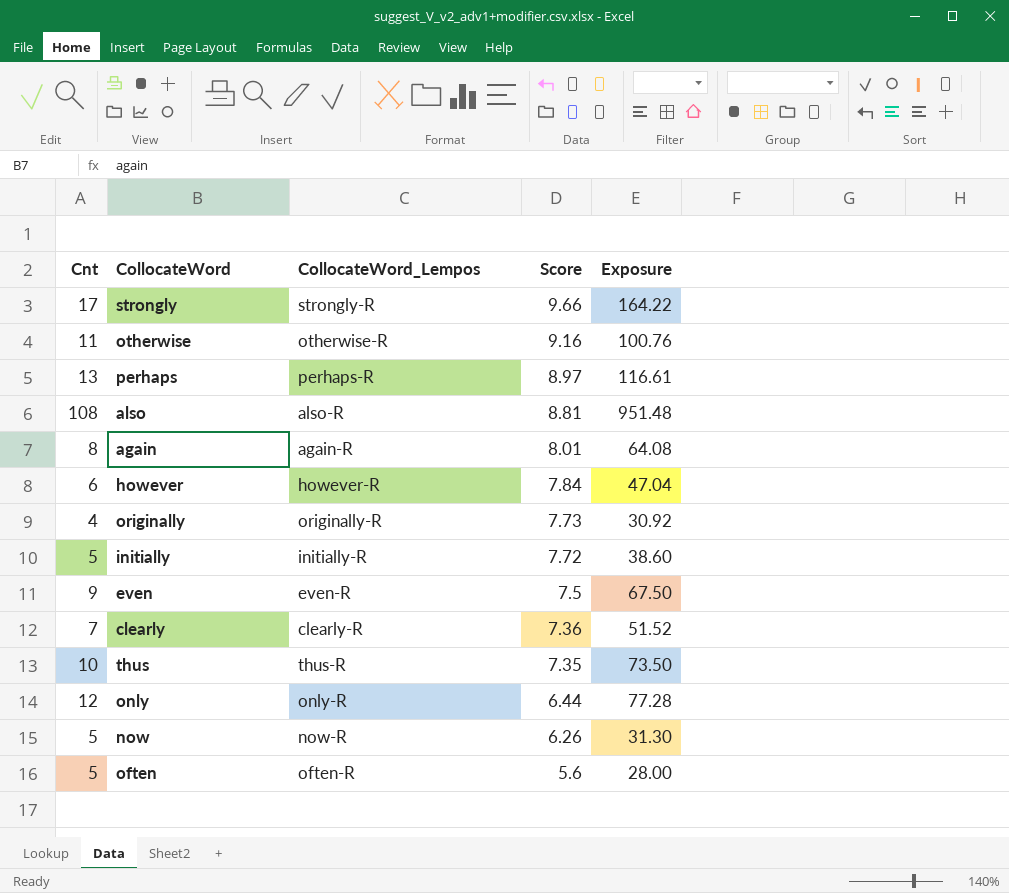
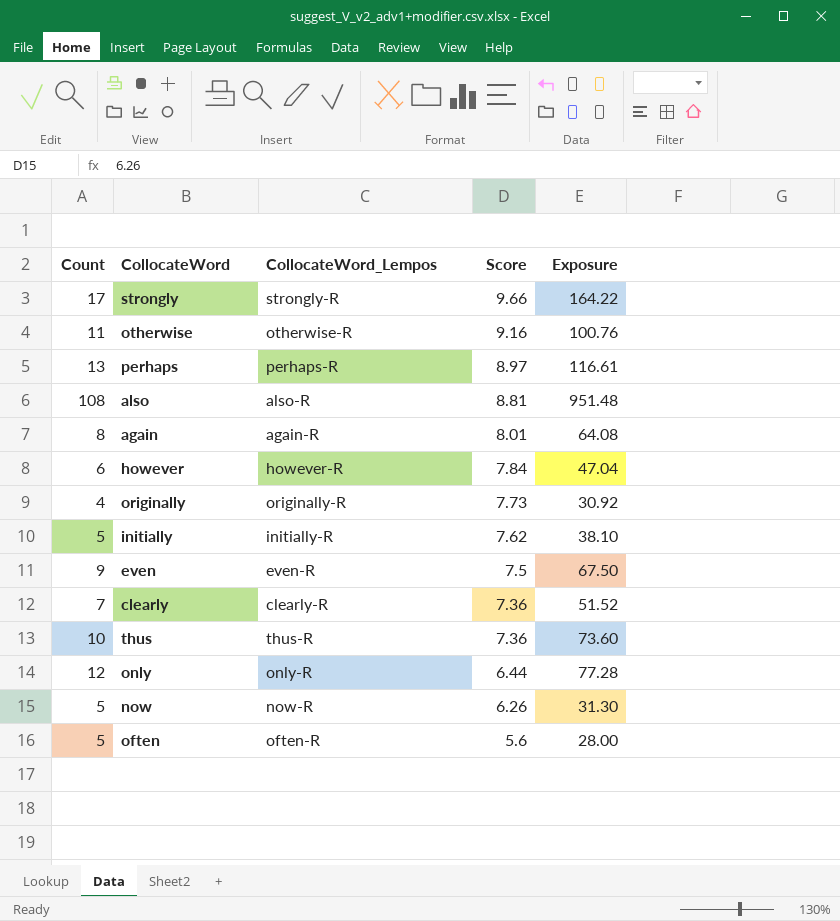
column name: Cnt -> Count
initially | Score: 7.72 -> 7.62
initially | Exposure: 38.60 -> 38.10
thus | Score: 7.35 -> 7.36
thus | Exposure: 73.50 -> 73.60

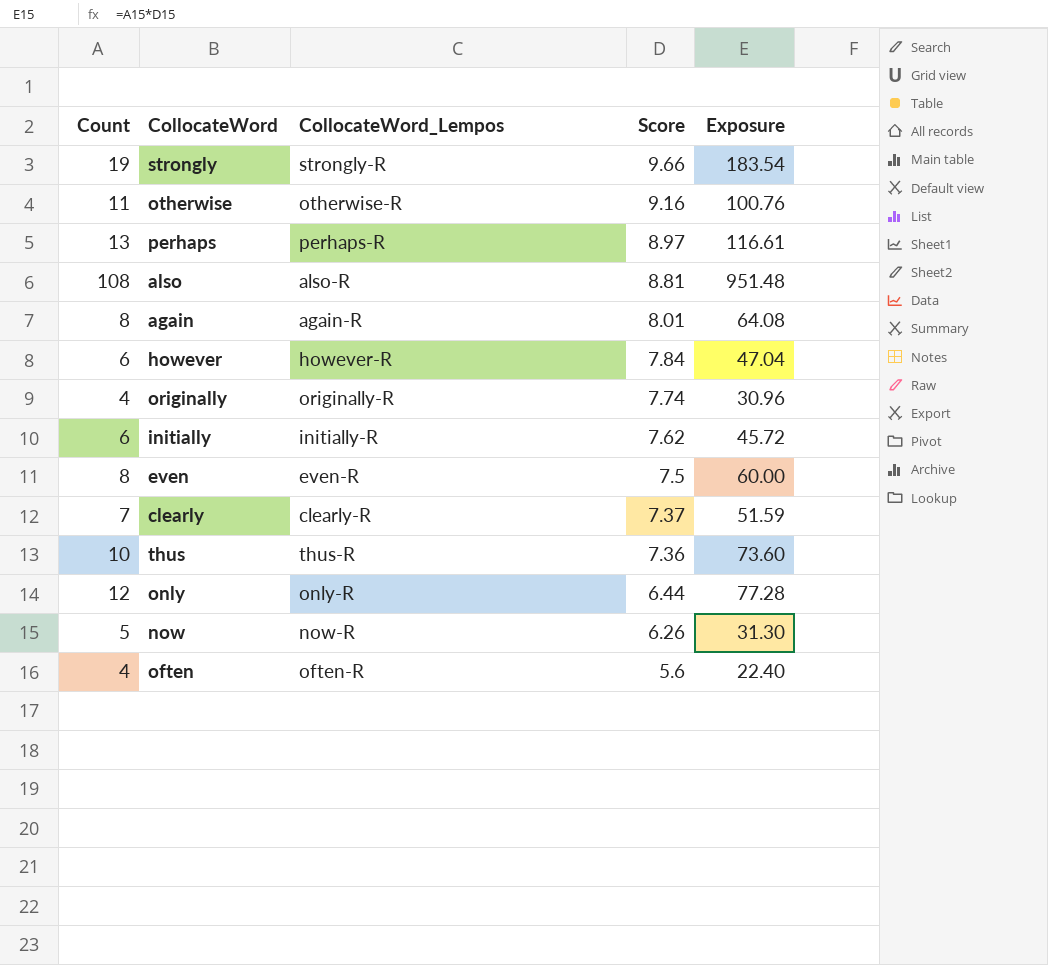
strongly | Count: 17 -> 19
strongly | Exposure: 164.22 -> 183.54
originally | Score: 7.73 -> 7.74
originally | Exposure: 30.92 -> 30.96
initially | Count: 5 -> 6
initially | Exposure: 38.10 -> 45.72
even | Count: 9 -> 8
even | Exposure: 67.50 -> 60.00
clearly | Score: 7.36 -> 7.37
clearly | Exposure: 51.52 -> 51.59
often | Count: 5 -> 4
often | Exposure: 28.00 -> 22.40

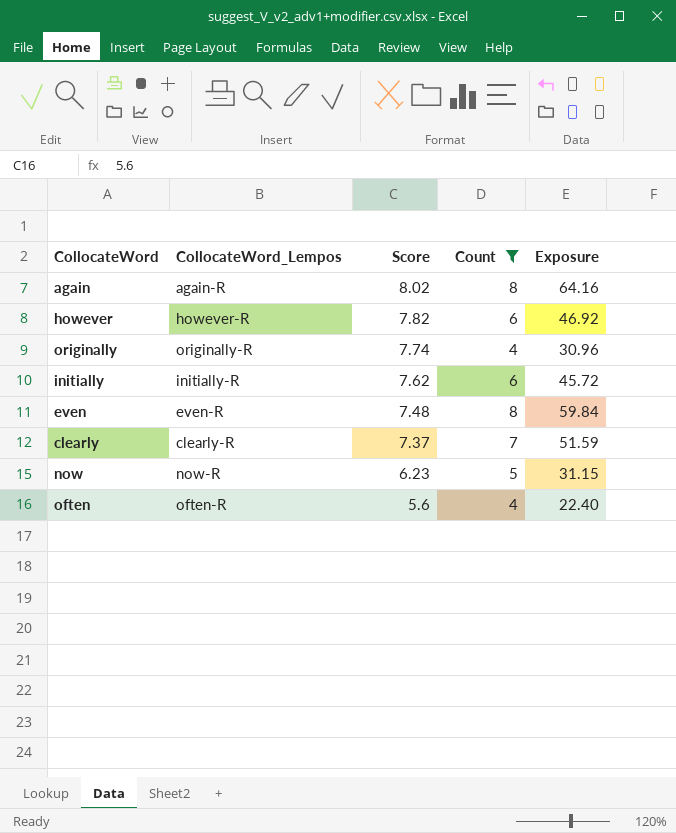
filter: none -> Count <= 8
column Count | position: 1 -> 4
again | Score: 8.01 -> 8.02
again | Exposure: 64.08 -> 64.16
however | Score: 7.84 -> 7.82
however | Exposure: 47.04 -> 46.92
even | Score: 7.5 -> 7.48
even | Exposure: 60.00 -> 59.84
now | Score: 6.26 -> 6.23
now | Exposure: 31.30 -> 31.15

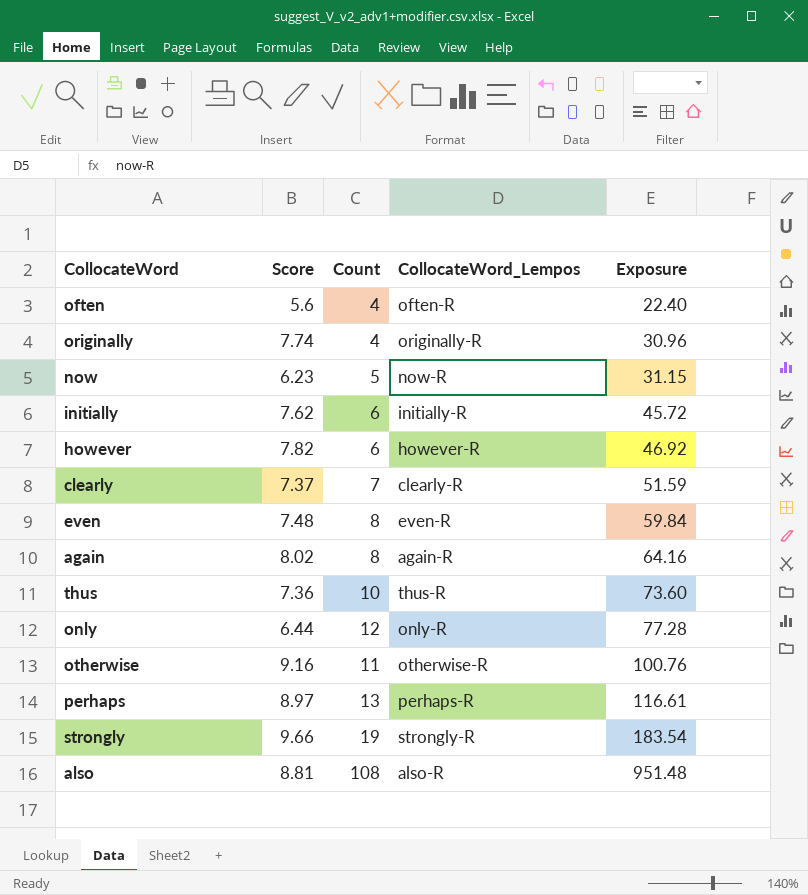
filter: Count <= 8 -> none
row order: Score descending -> Exposure ascending
column CollocateWord_Lempos | position: 2 -> 4

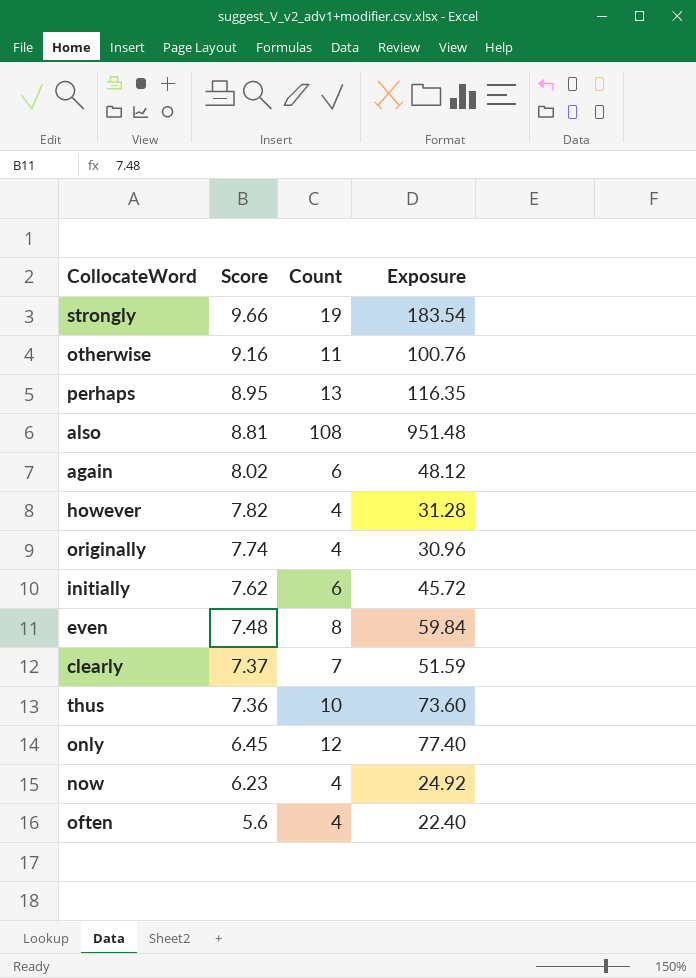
row order: Exposure ascending -> Score descending
column CollocateWord_Lempos | position: 4 -> none
perhaps | Score: 8.97 -> 8.95
perhaps | Exposure: 116.61 -> 116.35
again | Count: 8 -> 6
again | Exposure: 64.16 -> 48.12
however | Count: 6 -> 4
however | Exposure: 46.92 -> 31.28
only | Score: 6.44 -> 6.45
only | Exposure: 77.28 -> 77.40
now | Count: 5 -> 4
now | Exposure: 31.15 -> 24.92

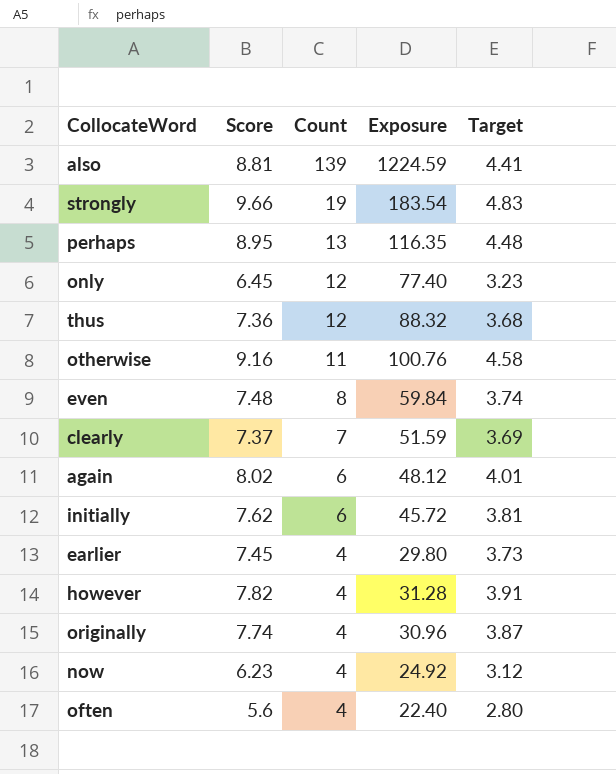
row order: Score descending -> Count descending
column Target | formula: none -> [Score] * 0.5
also | Count: 108 -> 139
also | Exposure: 951.48 -> 1224.59
thus | Count: 10 -> 12
thus | Exposure: 73.60 -> 88.32
row earlier: none -> 7.45 | 4 | 29.80 | 3.73

